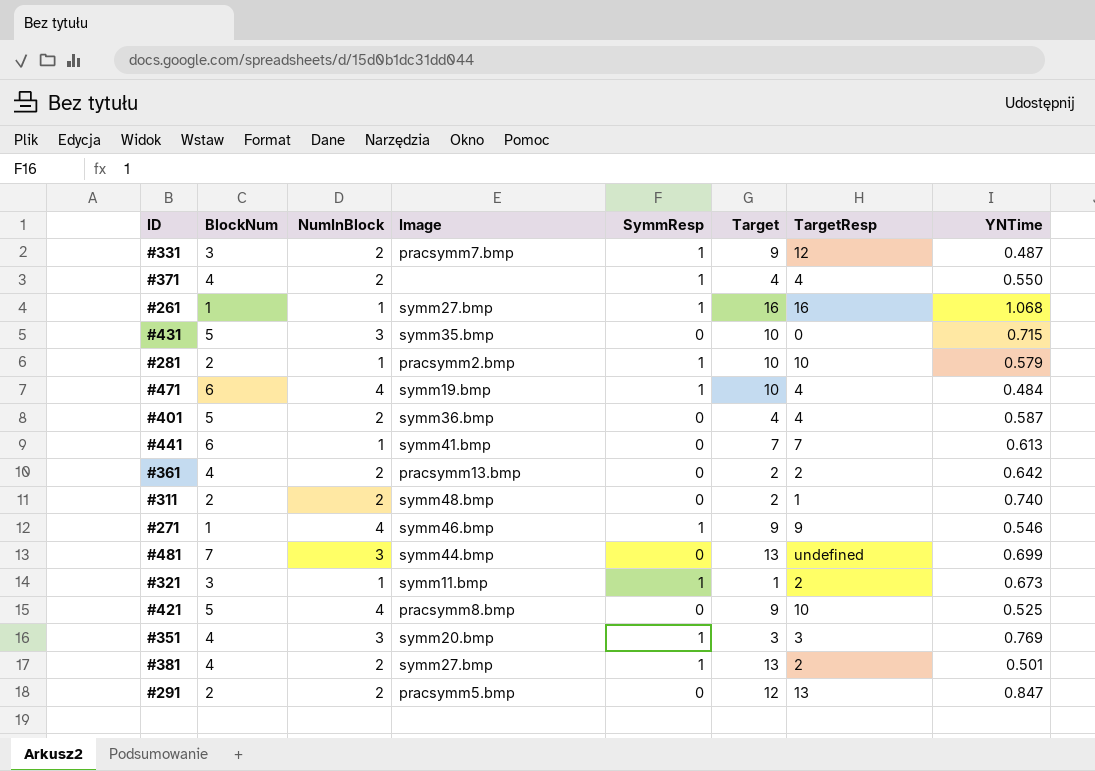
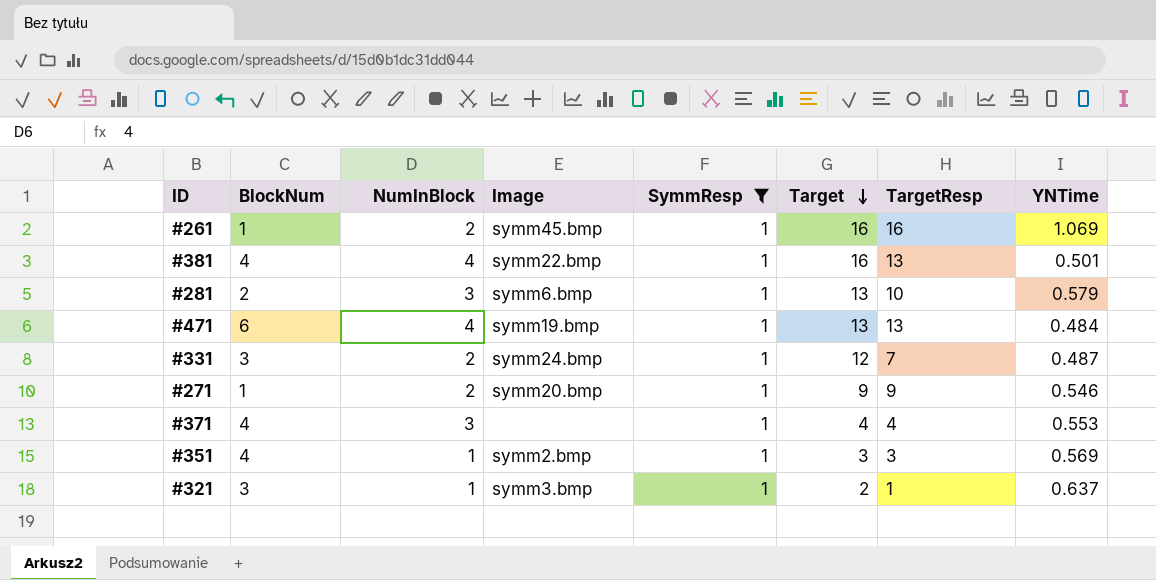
filter: none -> SymmResp = 1
row order: none -> Target descending
#261 | NumInBlock: 1 -> 2
#261 | Image: symm27.bmp -> symm45.bmp
#261 | YNTime: 1.068 -> 1.069
#381 | NumInBlock: 2 -> 4
#381 | Image: symm27.bmp -> symm22.bmp
#381 | Target: 13 -> 16
#381 | TargetResp: 2 -> 13
#281 | NumInBlock: 1 -> 3
#281 | Image: pracsymm2.bmp -> symm6.bmp
#281 | Target: 10 -> 13
#471 | Target: 10 -> 13
#471 | TargetResp: 4 -> 13
#331 | Image: pracsymm7.bmp -> symm24.bmp
#331 | Target: 9 -> 12
#331 | TargetResp: 12 -> 7
#271 | NumInBlock: 4 -> 2
#271 | Image: symm46.bmp -> symm20.bmp
#371 | NumInBlock: 2 -> 3
#371 | YNTime: 0.550 -> 0.553
#351 | NumInBlock: 3 -> 1
#351 | Image: symm20.bmp -> symm2.bmp
#351 | YNTime: 0.769 -> 0.569
#321 | Image: symm11.bmp -> symm3.bmp
#321 | Target: 1 -> 2
#321 | TargetResp: 2 -> 1
#321 | YNTime: 0.673 -> 0.637

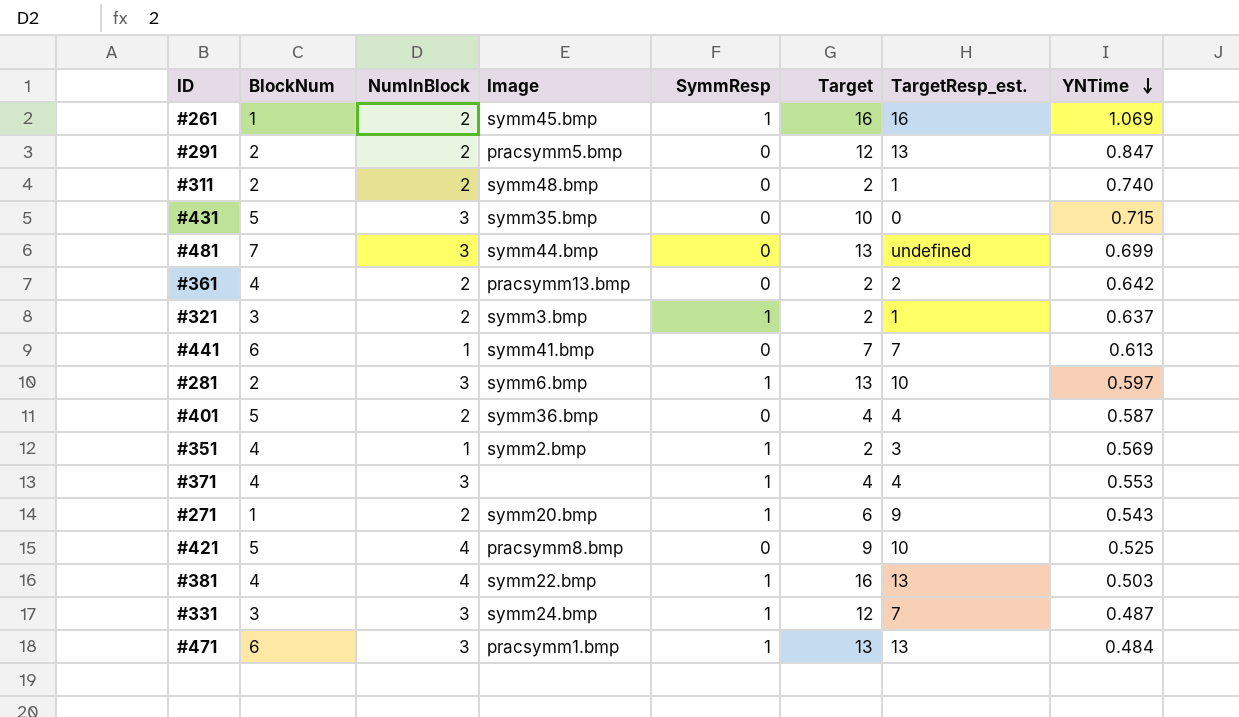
filter: SymmResp = 1 -> none
row order: Target descending -> YNTime descending
column name: TargetResp -> TargetResp_est.
#321 | NumInBlock: 1 -> 2
#281 | YNTime: 0.579 -> 0.597
#351 | Target: 3 -> 2
#271 | Target: 9 -> 6
#271 | YNTime: 0.546 -> 0.543
#381 | YNTime: 0.501 -> 0.503
#331 | NumInBlock: 2 -> 3
#471 | NumInBlock: 4 -> 3
#471 | Image: symm19.bmp -> pracsymm1.bmp

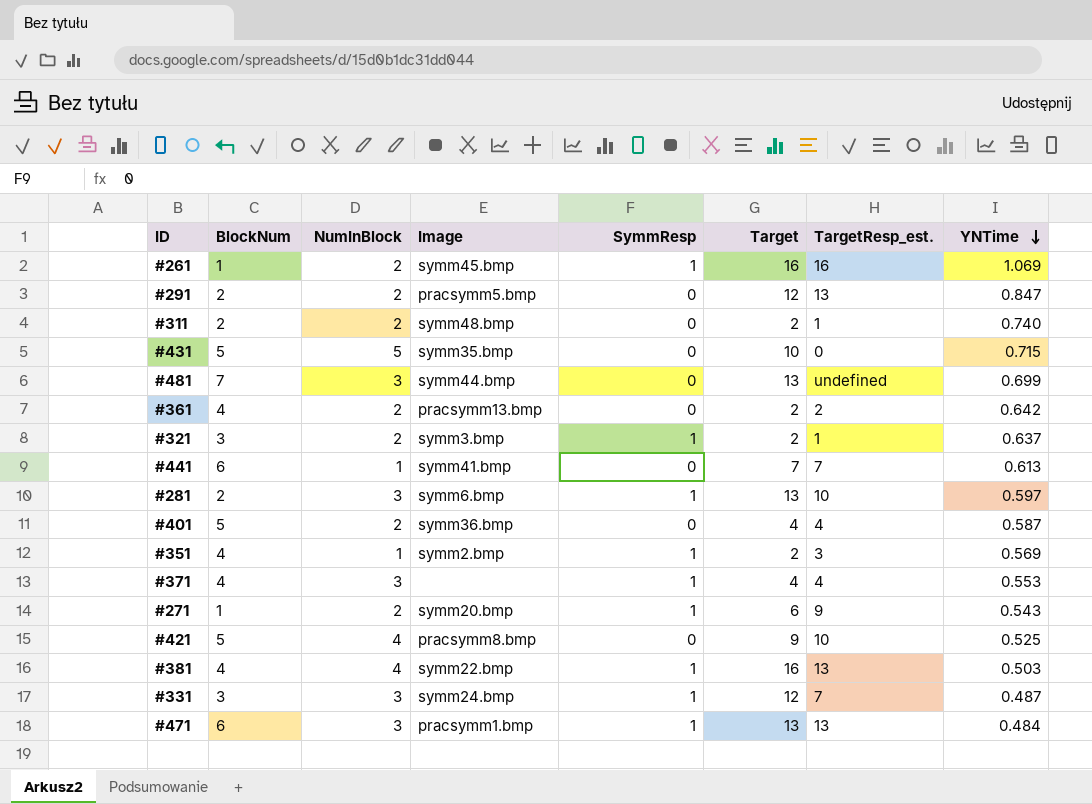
#431 | NumInBlock: 3 -> 5

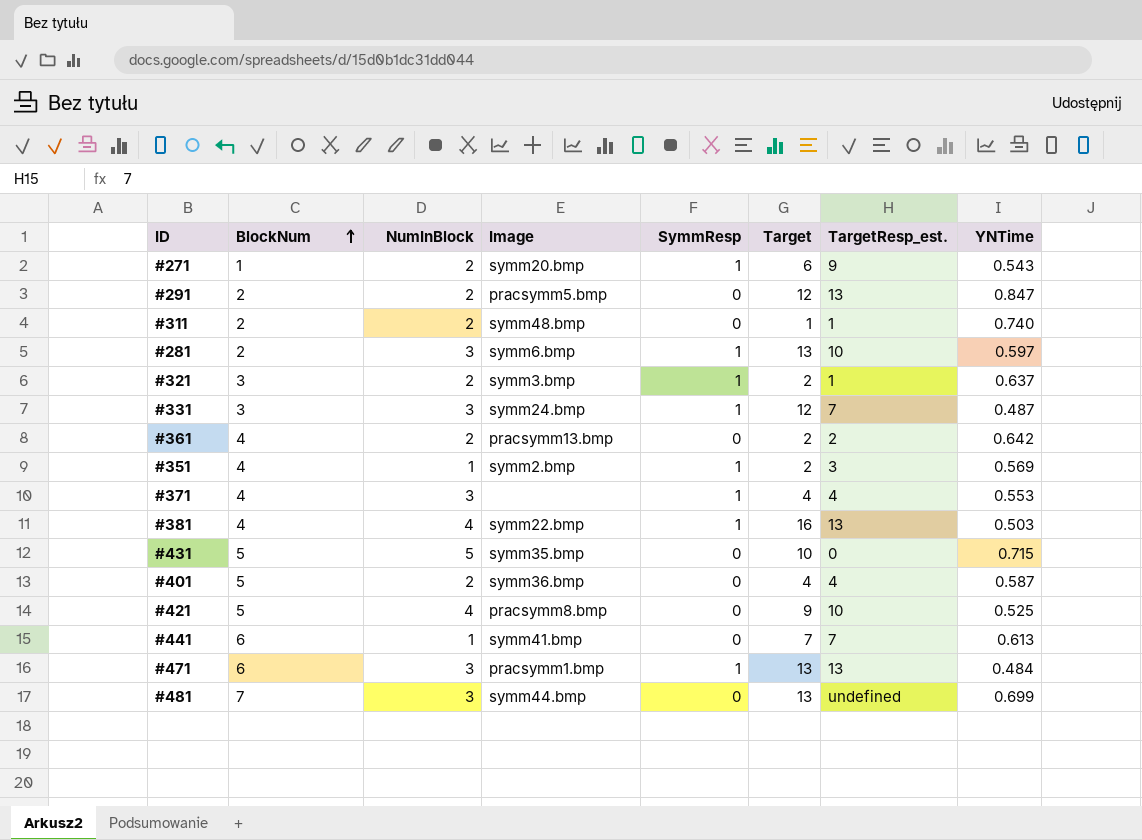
row order: YNTime descending -> BlockNum ascending
row #261: 1 | 2 | symm45.bmp | 1 | 16 | 16 | 1.069 -> none
#311 | Target: 2 -> 1

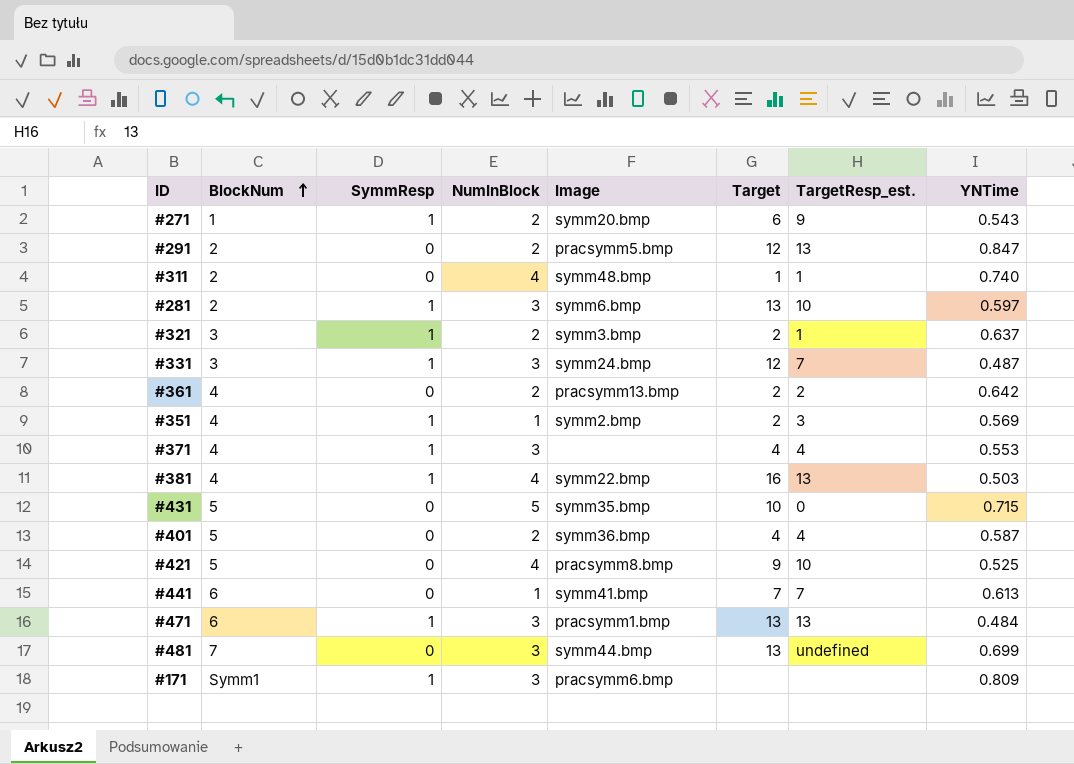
column SymmResp | position: 5 -> 3
#311 | NumInBlock: 2 -> 4
row #171: none -> Symm1 | 1 | 3 | pracsymm6.bmp | none | none | 0.809

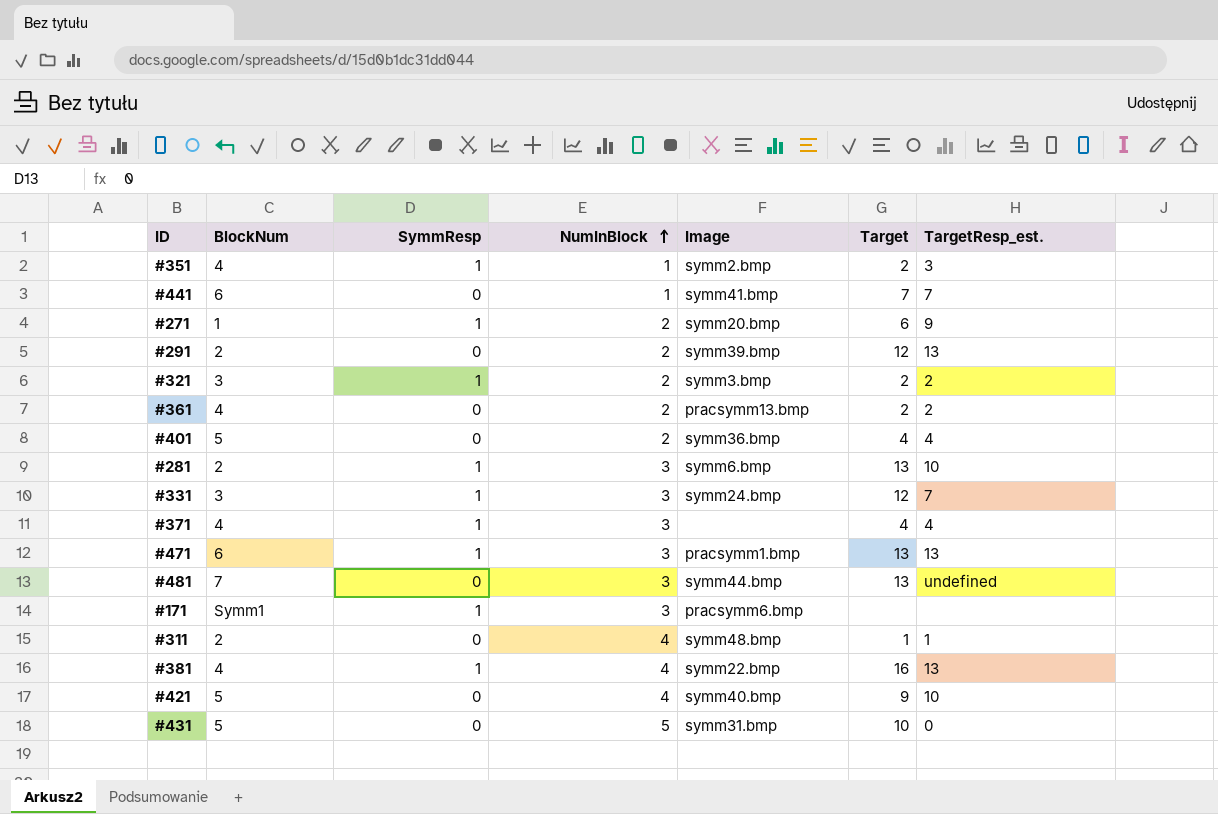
row order: BlockNum ascending -> NumInBlock ascending
column YNTime | position: 8 -> none
#291 | Image: pracsymm5.bmp -> symm39.bmp
#321 | TargetResp_est.: 1 -> 2
#421 | Image: pracsymm8.bmp -> symm40.bmp
#431 | Image: symm35.bmp -> symm31.bmp

